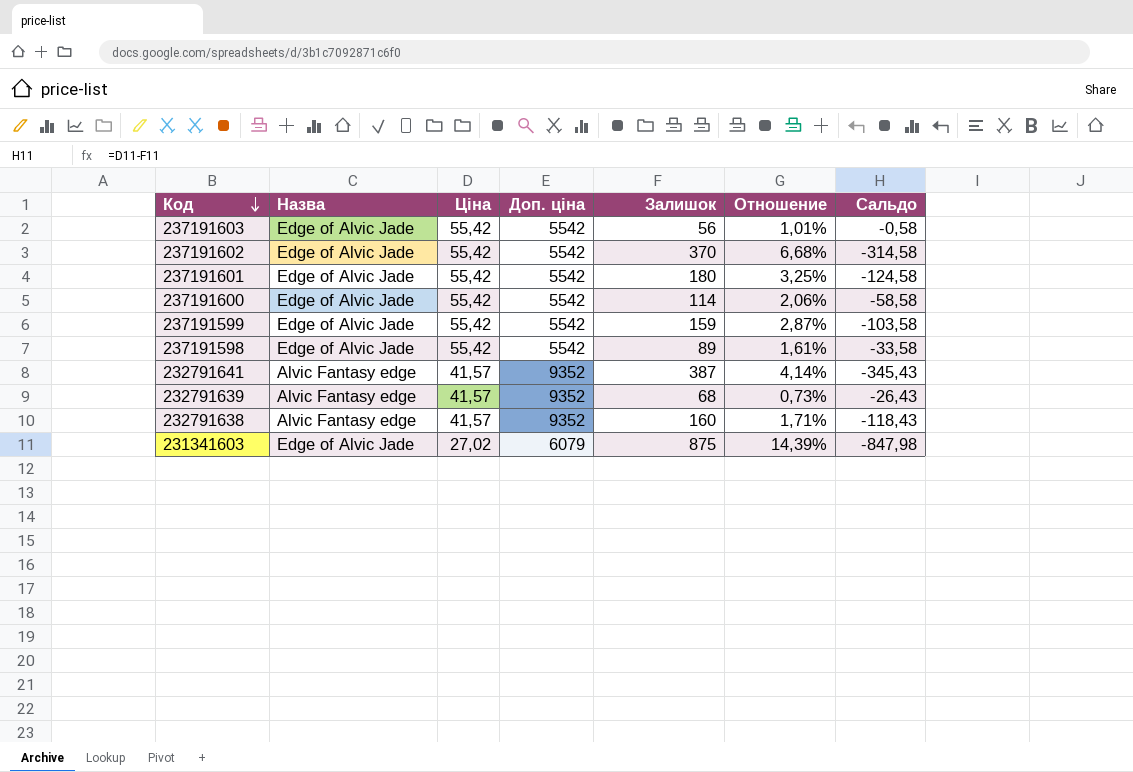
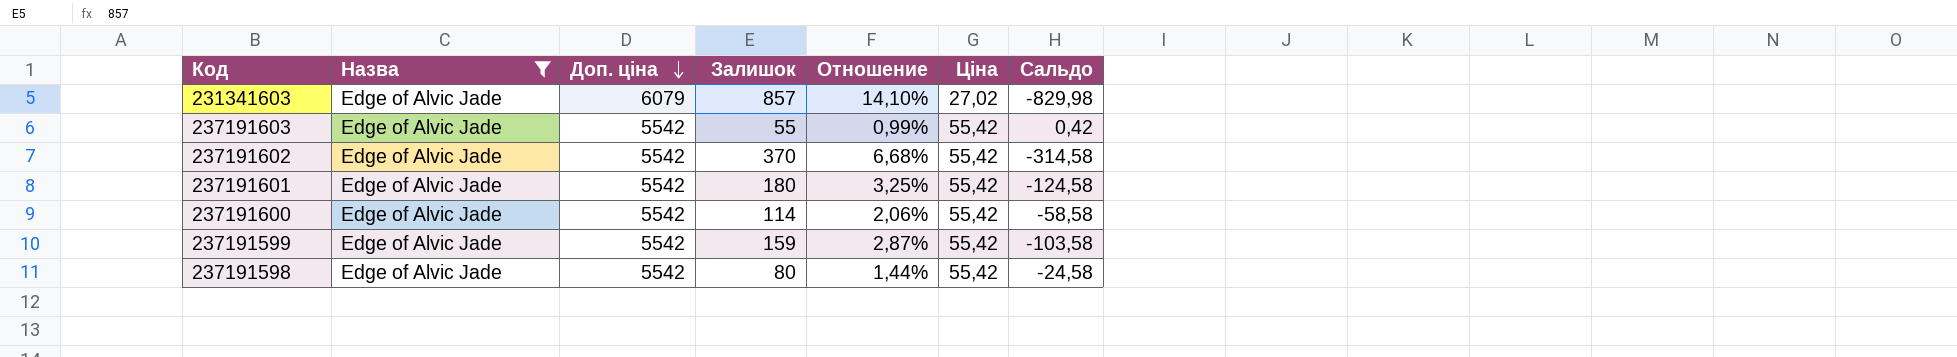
filter: none -> Назва = Edge of Alvic Jade
row order: Код descending -> Доп. ціна descending
column Ціна | position: 3 -> 6
231341603 | Залишок: 875 -> 857
231341603 | Отношение: 14,39% -> 14,10%
231341603 | Сальдо: -847,98 -> -829,98
237191603 | Залишок: 56 -> 55
237191603 | Отношение: 1,01% -> 0,99%
237191603 | Сальдо: -0,58 -> 0,42
237191598 | Залишок: 89 -> 80
237191598 | Отношение: 1,61% -> 1,44%
237191598 | Сальдо: -33,58 -> -24,58

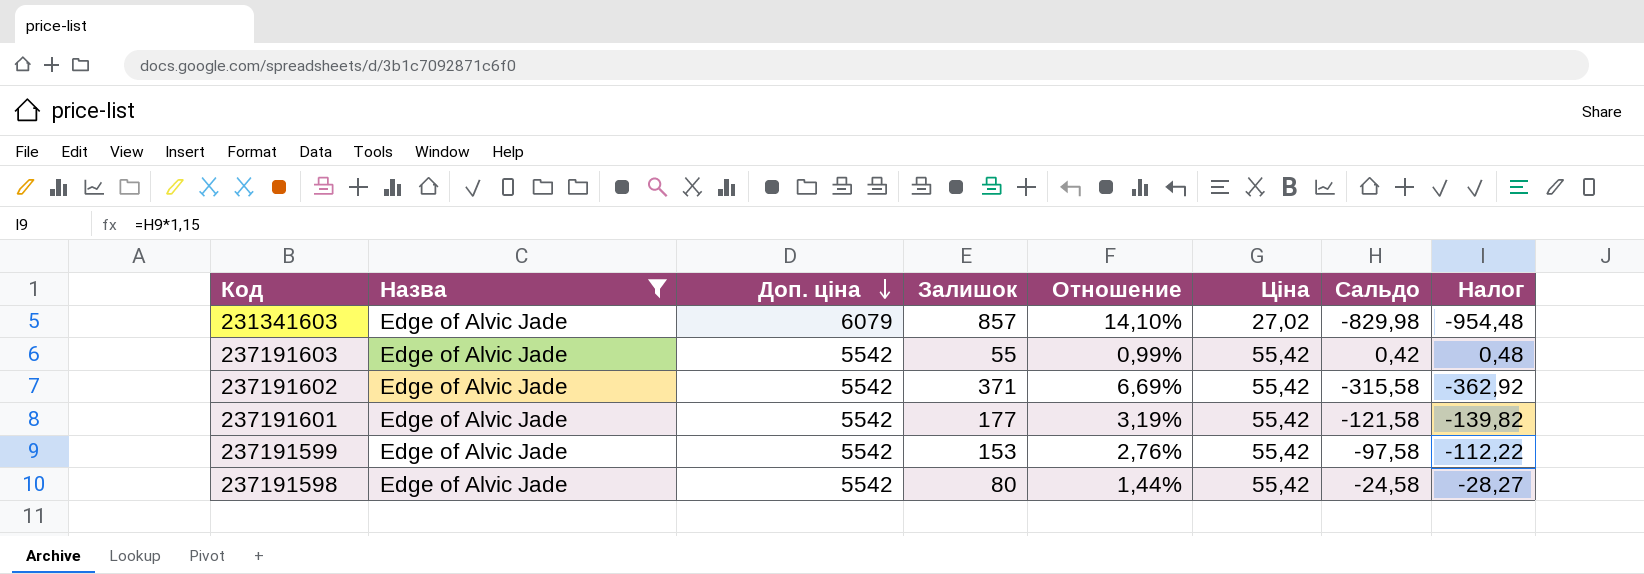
column Налог | formula: none -> [Сальдо] * 1,15
row 237191600: Edge of Alvic Jade | 5542 | 114 | 2,06% | 55,42 | -58,58 -> none
237191602 | Залишок: 370 -> 371
237191602 | Отношение: 6,68% -> 6,69%
237191602 | Сальдо: -314,58 -> -315,58
237191601 | Залишок: 180 -> 177
237191601 | Отношение: 3,25% -> 3,19%
237191601 | Сальдо: -124,58 -> -121,58
237191599 | Залишок: 159 -> 153
237191599 | Отношение: 2,87% -> 2,76%
237191599 | Сальдо: -103,58 -> -97,58

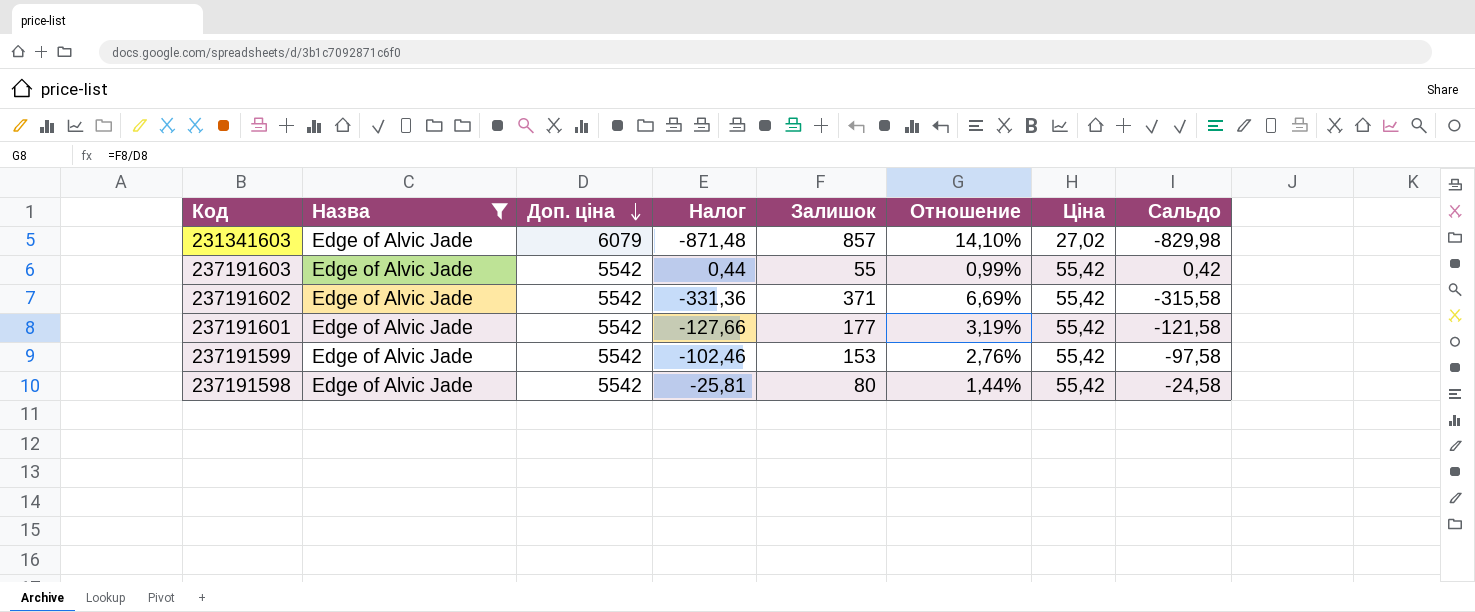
column Налог | formula: [Сальдо] * 1,15 -> [Сальдо] * 1,05
column Налог | position: 8 -> 4

